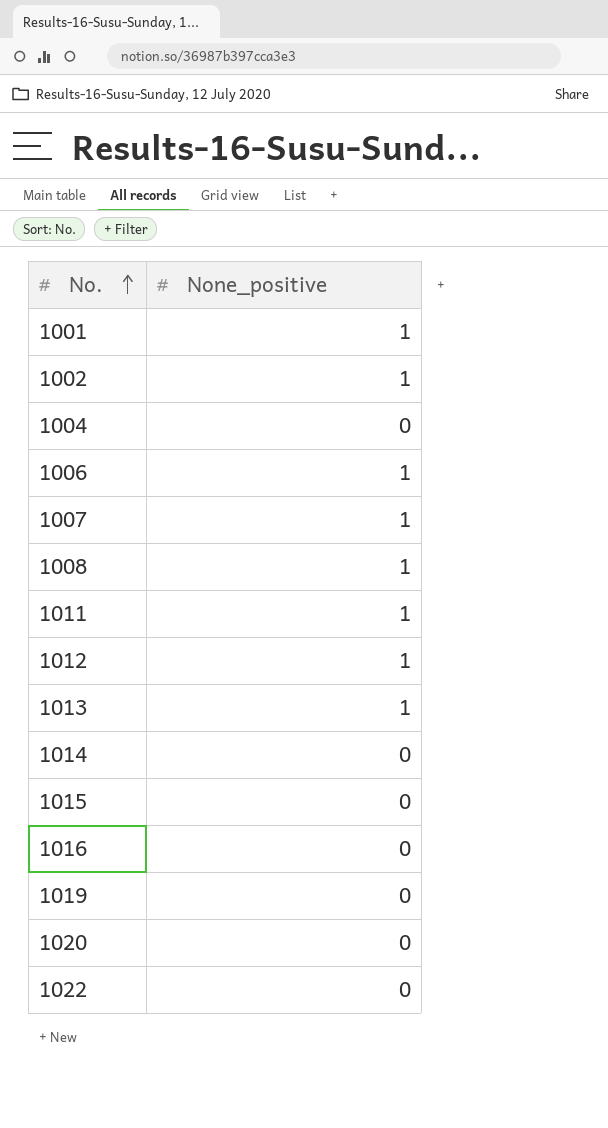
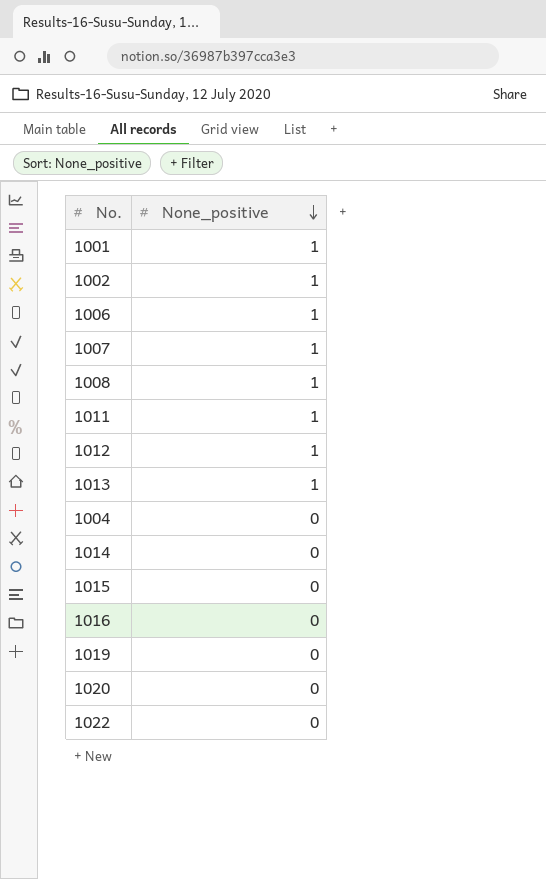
row order: No. ascending -> None_positive descending

